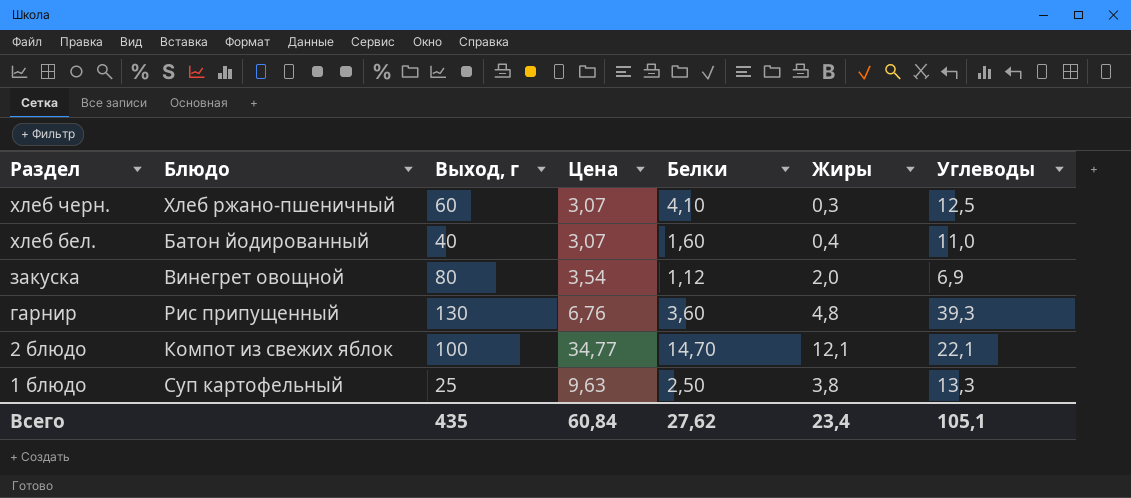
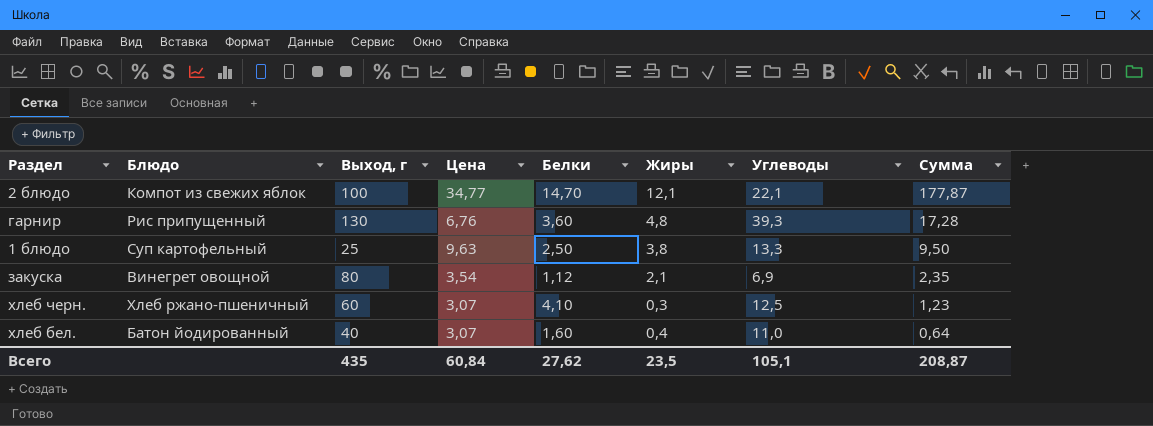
row order: Раздел descending -> Сумма descending
column Сумма | formula: none -> [Белки] * [Жиры]
закуска | Жиры: 2,0 -> 2,1
Всего | Жиры: 23,4 -> 23,5

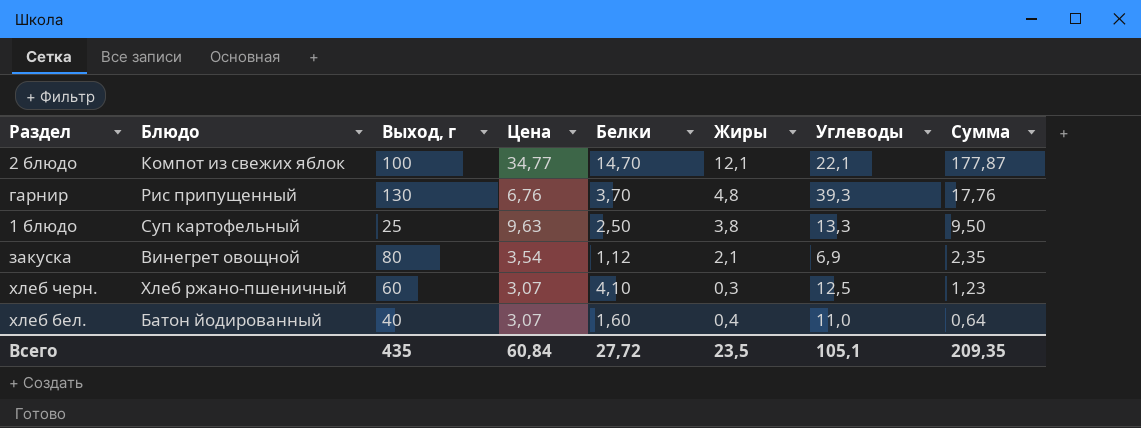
гарнир | Белки: 3,60 -> 3,70
гарнир | Сумма: 17,28 -> 17,76
Всего | Белки: 27,62 -> 27,72
Всего | Сумма: 208,87 -> 209,35

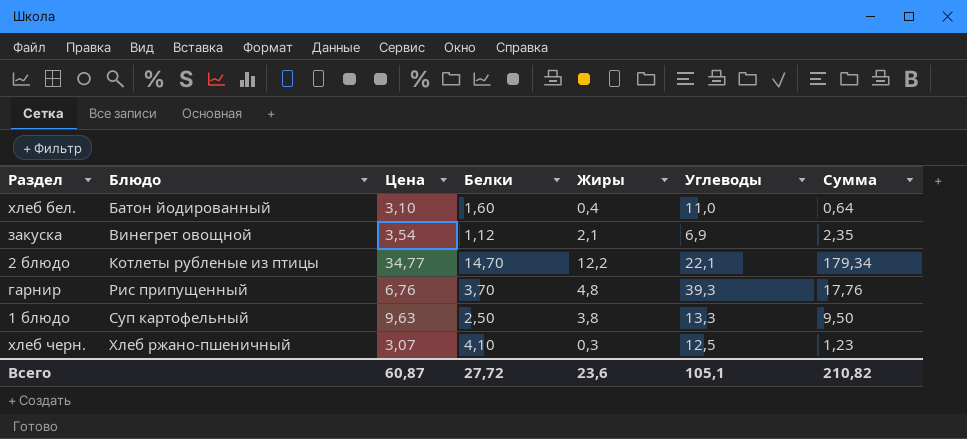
row order: Сумма descending -> Блюдо ascending
column Выход, г | position: 3 -> none
хлеб бел. | Цена: 3,07 -> 3,10
2 блюдо | Блюдо: Компот из свежих яблок -> Котлеты рубленые из птицы
2 блюдо | Жиры: 12,1 -> 12,2
2 блюдо | Сумма: 177,87 -> 179,34
Всего | Цена: 60,84 -> 60,87
Всего | Жиры: 23,5 -> 23,6
Всего | Сумма: 209,35 -> 210,82

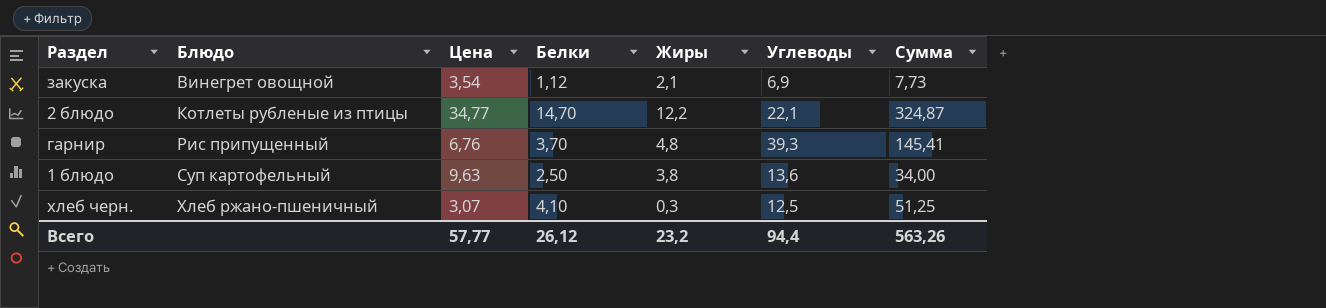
column Сумма | formula: [Белки] * [Жиры] -> [Белки] * [Углеводы]
row хлеб бел.: Батон йодированный | 3,10 | 1,60 | 0,4 | 11,0 | 0,64 -> none
1 блюдо | Углеводы: 13,3 -> 13,6
Всего | Цена: 60,87 -> 57,77
Всего | Белки: 27,72 -> 26,12
Всего | Жиры: 23,6 -> 23,2
Всего | Углеводы: 105,1 -> 94,4
Всего | Сумма: 210,82 -> 563,26

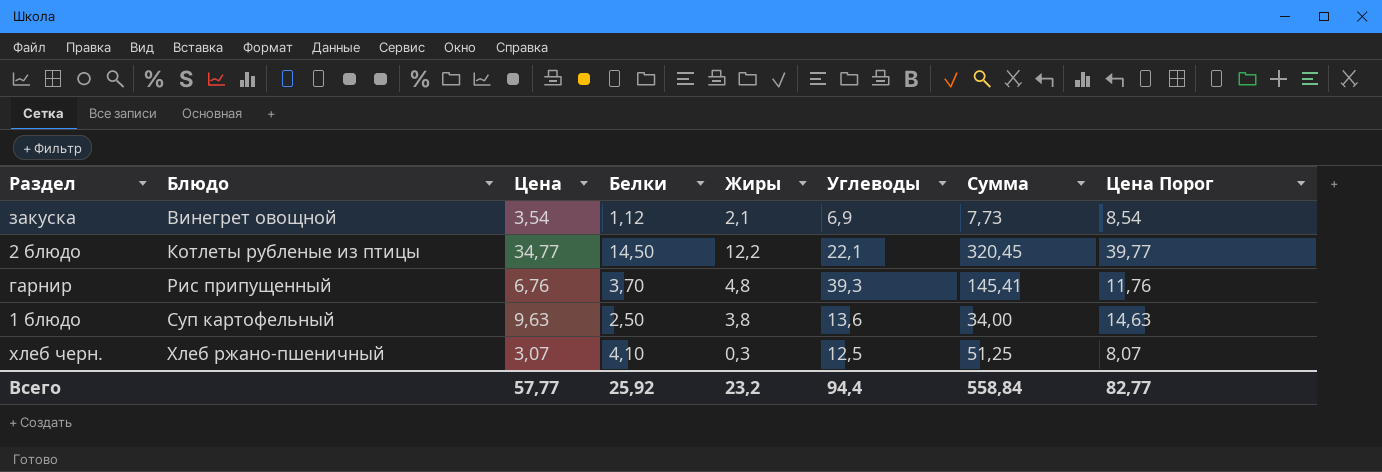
column Цена Порог | formula: none -> [Цена] + 5
2 блюдо | Белки: 14,70 -> 14,50
2 блюдо | Сумма: 324,87 -> 320,45
Всего | Белки: 26,12 -> 25,92
Всего | Сумма: 563,26 -> 558,84

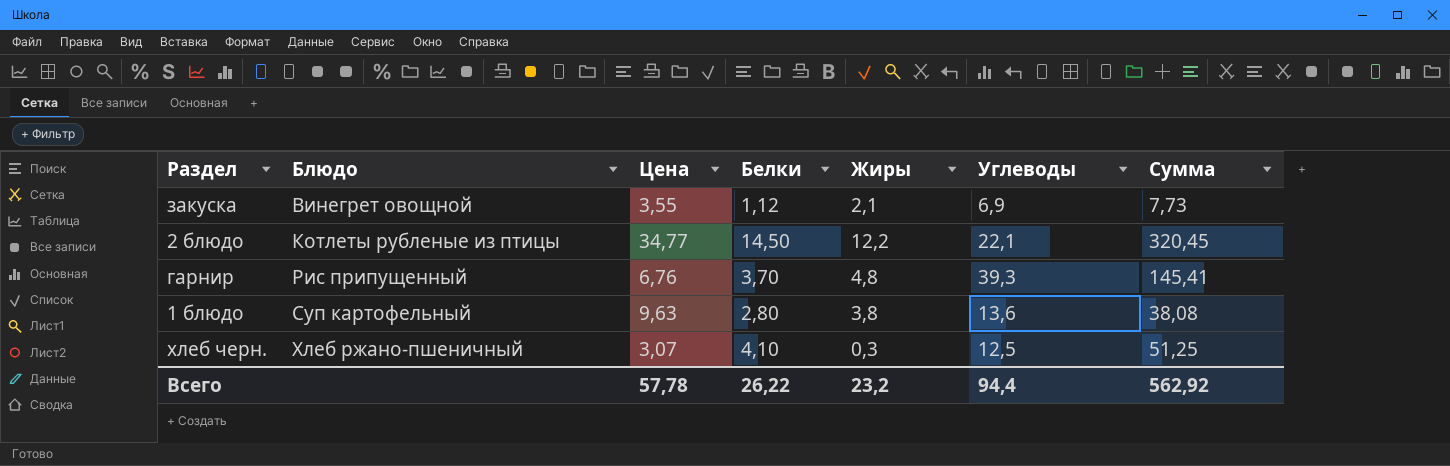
column Цена Порог | formula: [Цена] + 5 -> none
закуска | Цена: 3,54 -> 3,55
1 блюдо | Белки: 2,50 -> 2,80
1 блюдо | Сумма: 34,00 -> 38,08
Всего | Цена: 57,77 -> 57,78
Всего | Белки: 25,92 -> 26,22
Всего | Сумма: 558,84 -> 562,92

